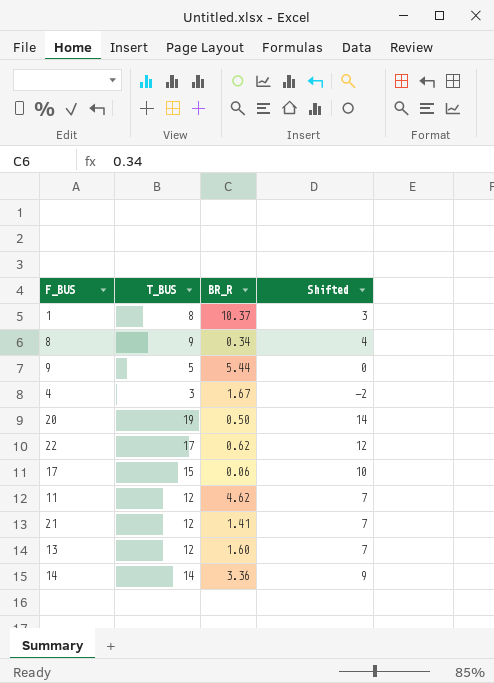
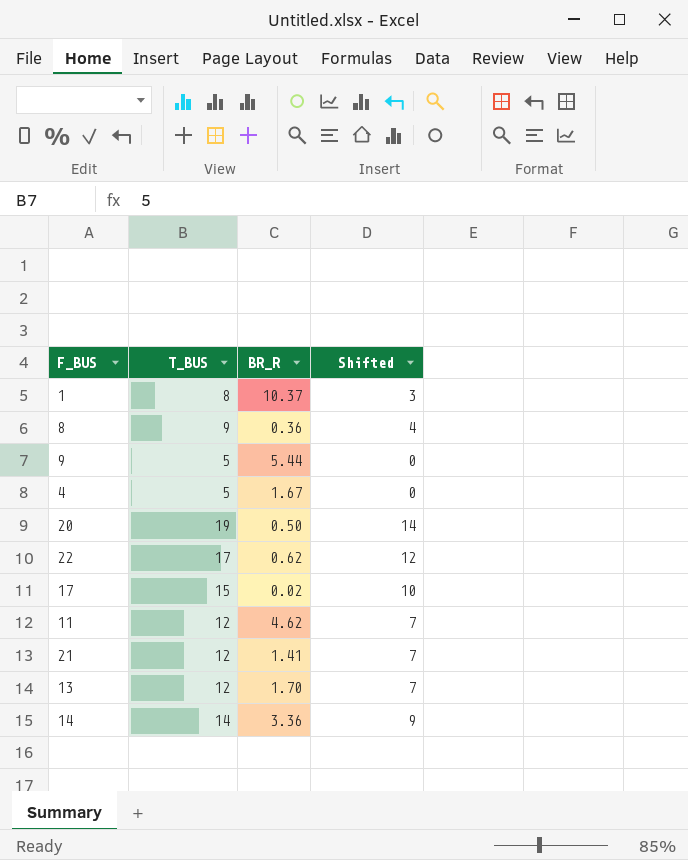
8 | BR_R: 0.34 -> 0.36
4 | T_BUS: 3 -> 5
4 | Shifted: -2 -> 0
17 | BR_R: 0.06 -> 0.02
13 | BR_R: 1.60 -> 1.70

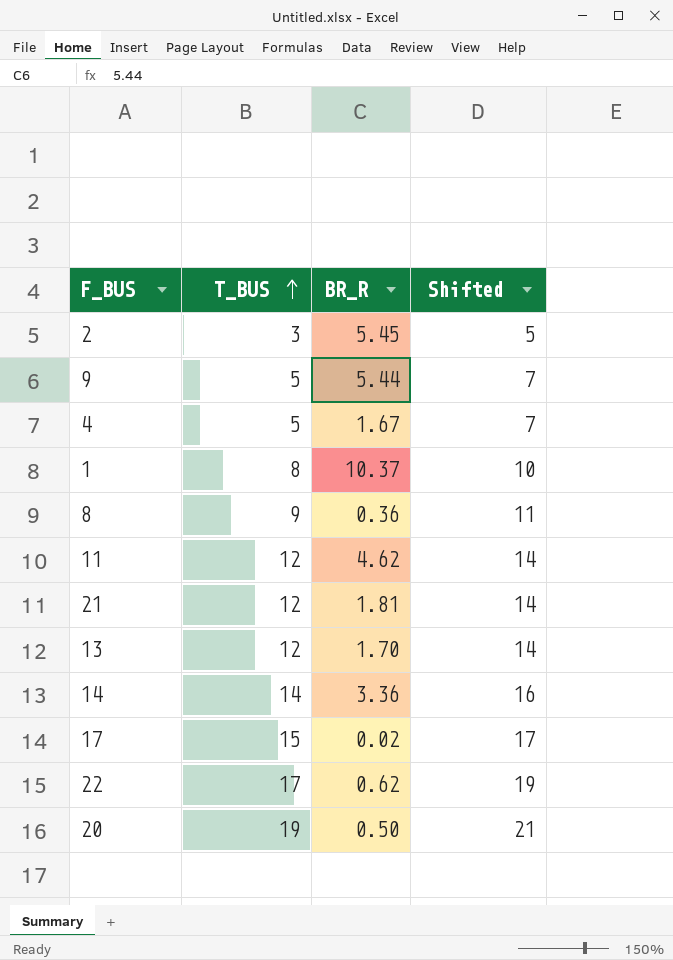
row order: none -> T_BUS ascending
column Shifted | formula: [T_BUS] - 5 -> [T_BUS] + 2
row 2: none -> 3 | 5.45 | 5
21 | BR_R: 1.41 -> 1.81

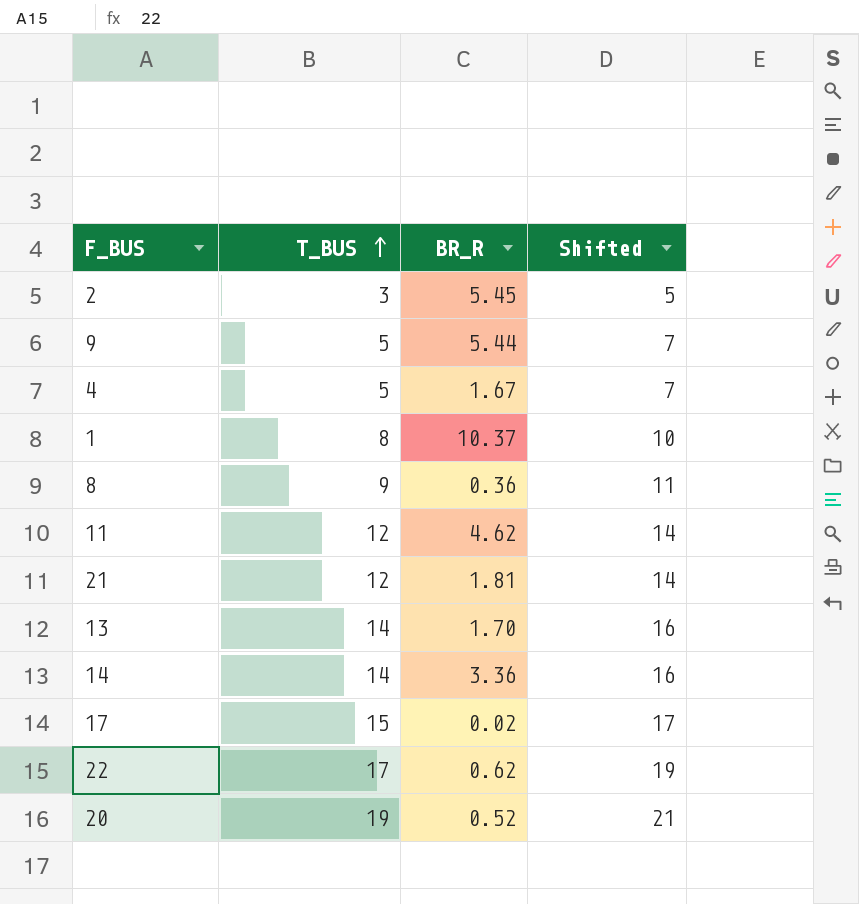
13 | T_BUS: 12 -> 14
13 | Shifted: 14 -> 16
20 | BR_R: 0.50 -> 0.52

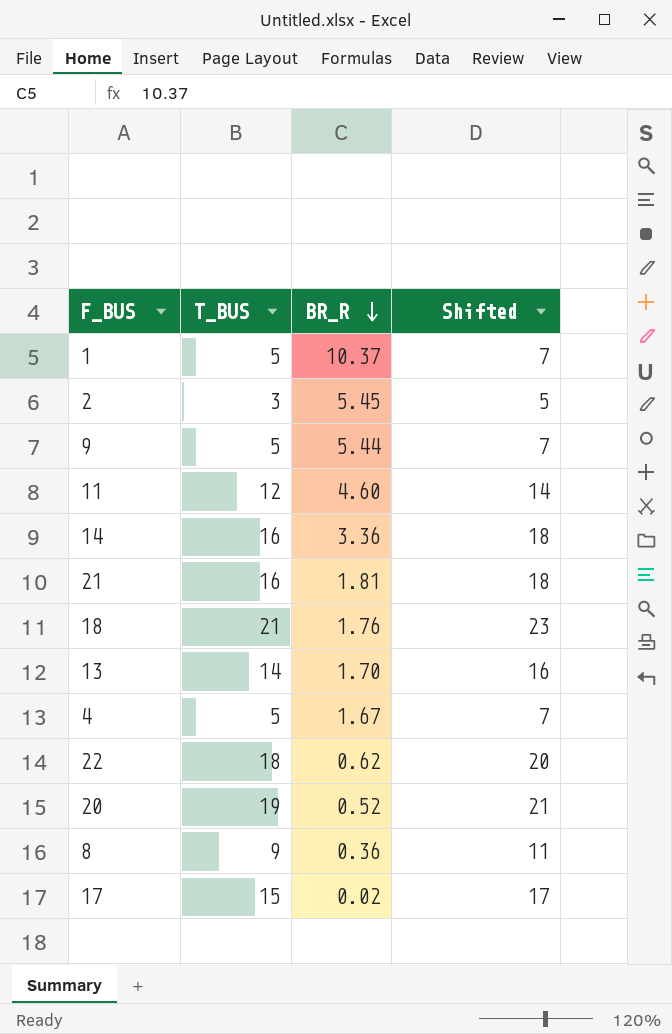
row order: T_BUS ascending -> BR_R descending
1 | T_BUS: 8 -> 5
1 | Shifted: 10 -> 7
11 | BR_R: 4.62 -> 4.60
14 | T_BUS: 14 -> 16
14 | Shifted: 16 -> 18
21 | T_BUS: 12 -> 16
21 | Shifted: 14 -> 18
row 18: none -> 21 | 1.76 | 23
22 | T_BUS: 17 -> 18
22 | Shifted: 19 -> 20

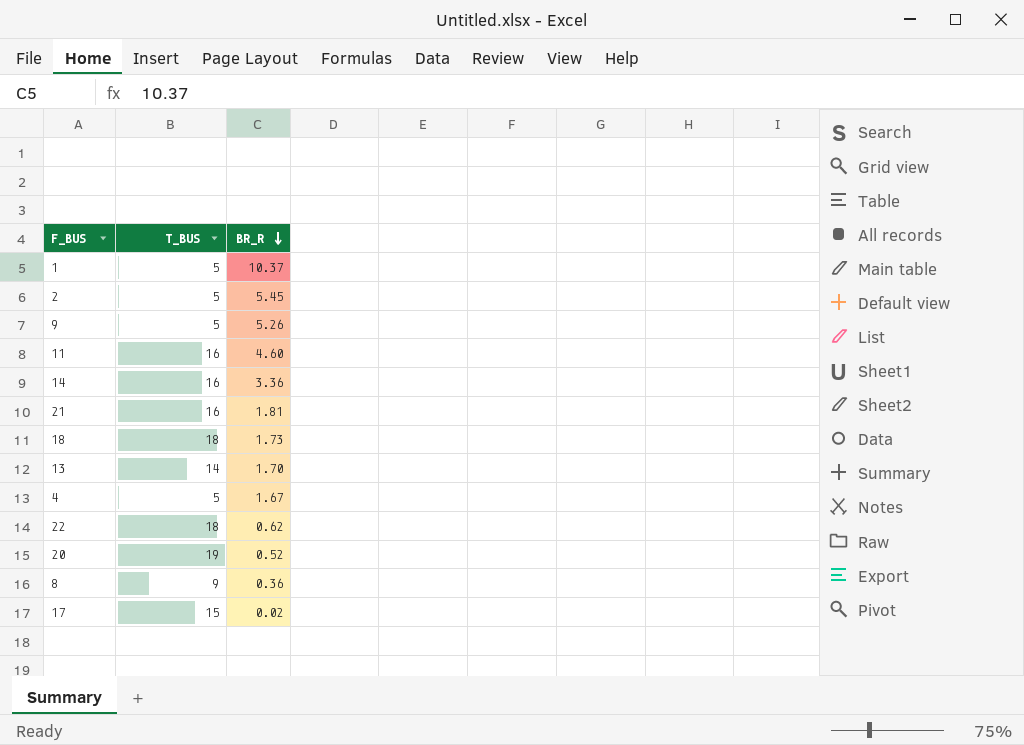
column Shifted | formula: [T_BUS] + 2 -> none
2 | T_BUS: 3 -> 5
9 | BR_R: 5.44 -> 5.26
11 | T_BUS: 12 -> 16
18 | T_BUS: 21 -> 18
18 | BR_R: 1.76 -> 1.73

